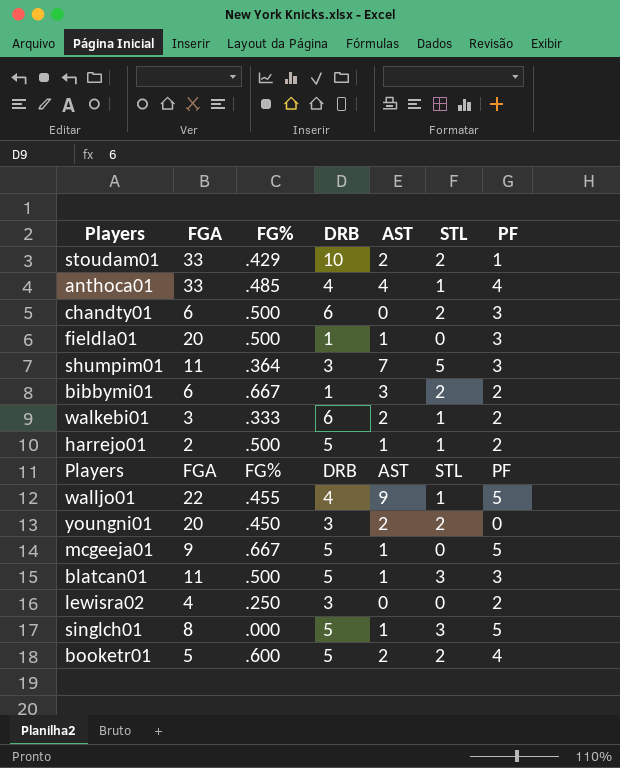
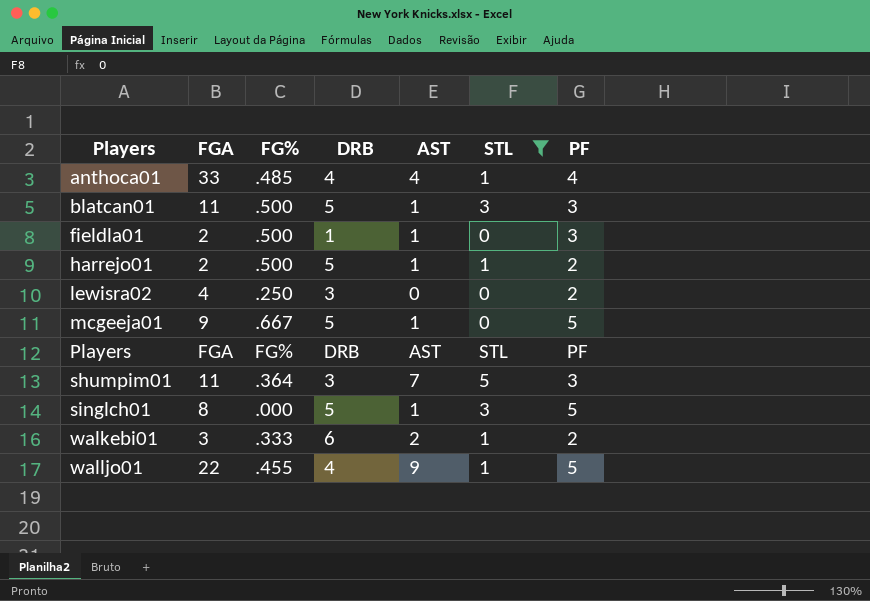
filter: none -> STL != 2
row order: none -> Players ascending
fieldla01 | FGA: 20 -> 2

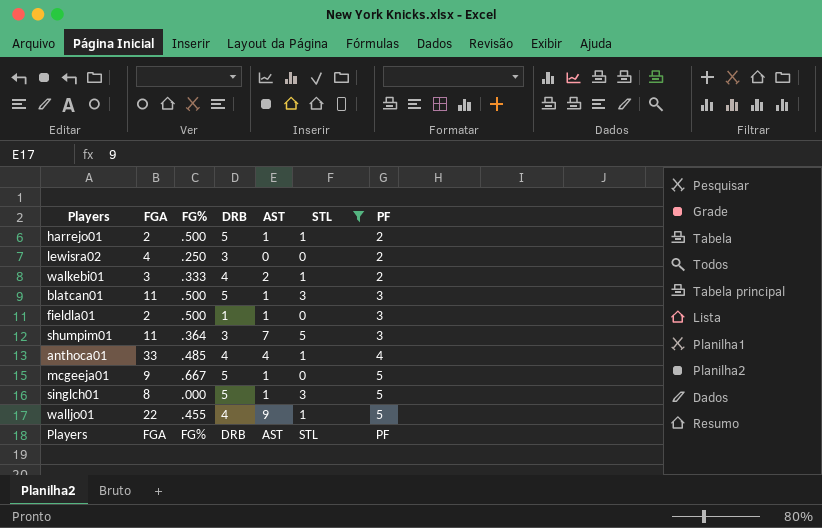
row order: Players ascending -> PF ascending
walkebi01 | DRB: 6 -> 4

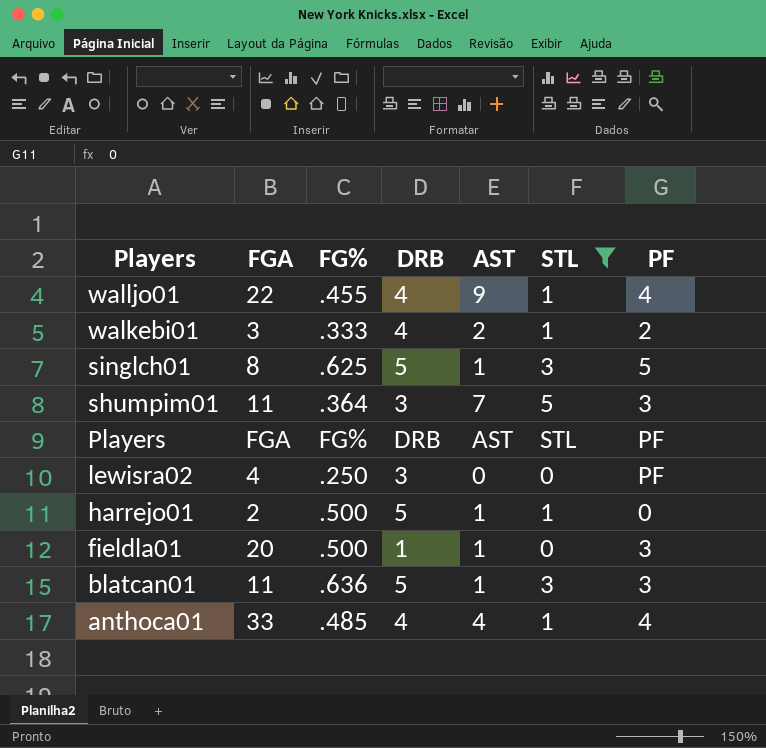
row order: PF ascending -> Players descending
row mcgeeja01: 9 | .667 | 5 | 1 | 0 | 5 -> none
walljo01 | PF: 5 -> 4
singlch01 | FG%: .000 -> .625
lewisra02 | PF: 2 -> PF
harrejo01 | PF: 2 -> 0
fieldla01 | FGA: 2 -> 20
blatcan01 | FG%: .500 -> .636

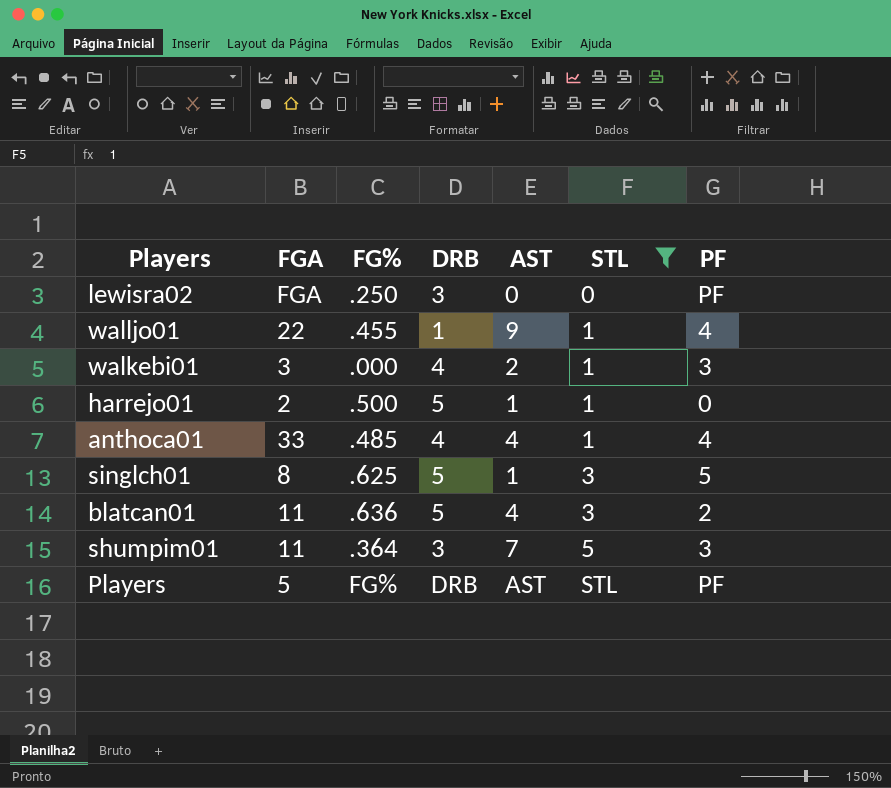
row order: Players descending -> STL ascending
row fieldla01: 20 | .500 | 1 | 1 | 0 | 3 -> none
lewisra02 | FGA: 4 -> FGA
walljo01 | DRB: 4 -> 1
walkebi01 | FG%: .333 -> .000
walkebi01 | PF: 2 -> 3
blatcan01 | AST: 1 -> 4
blatcan01 | PF: 3 -> 2
Players | FGA: FGA -> 5

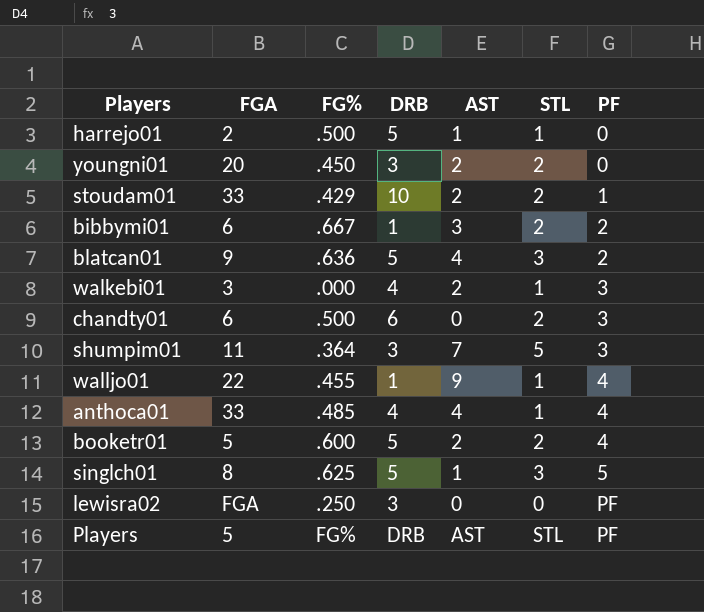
filter: STL != 2 -> none
row order: STL ascending -> PF ascending
blatcan01 | FGA: 11 -> 9

